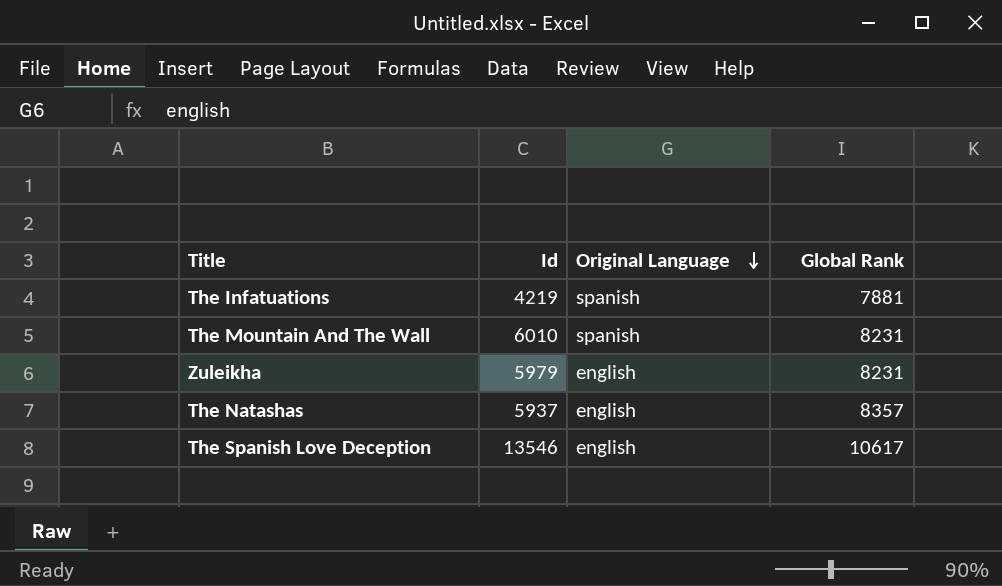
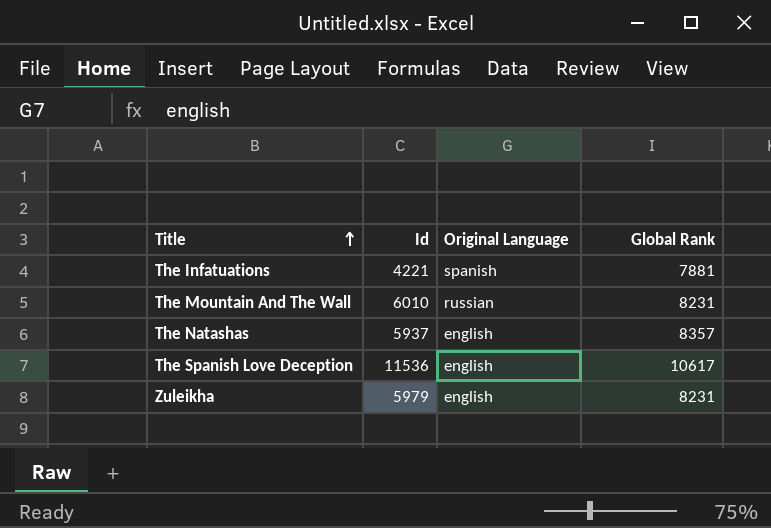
row order: Original Language descending -> Title ascending
The Infatuations | Id: 4219 -> 4221
The Mountain And The Wall | Original Language: spanish -> russian
The Spanish Love Deception | Id: 13546 -> 11536

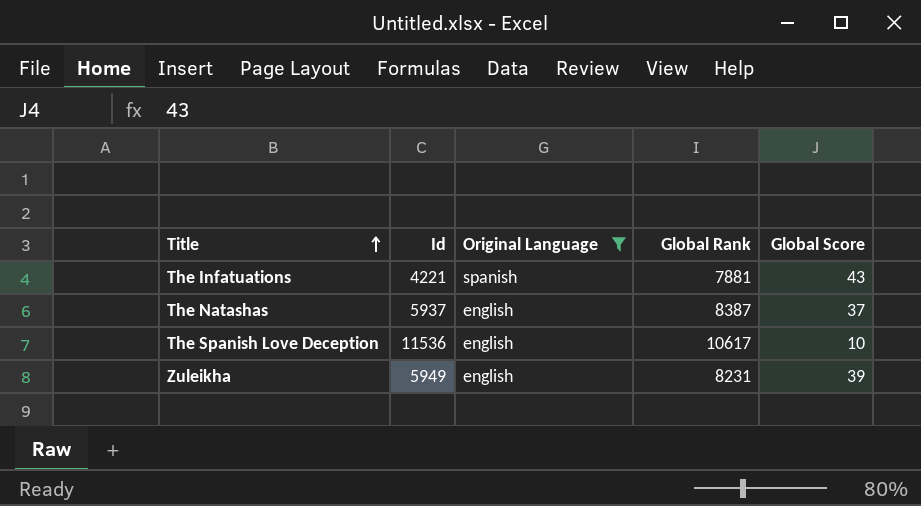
filter: none -> Original Language != russian
column Global Score | position: none -> 5
The Natashas | Global Rank: 8357 -> 8387
Zuleikha | Id: 5979 -> 5949

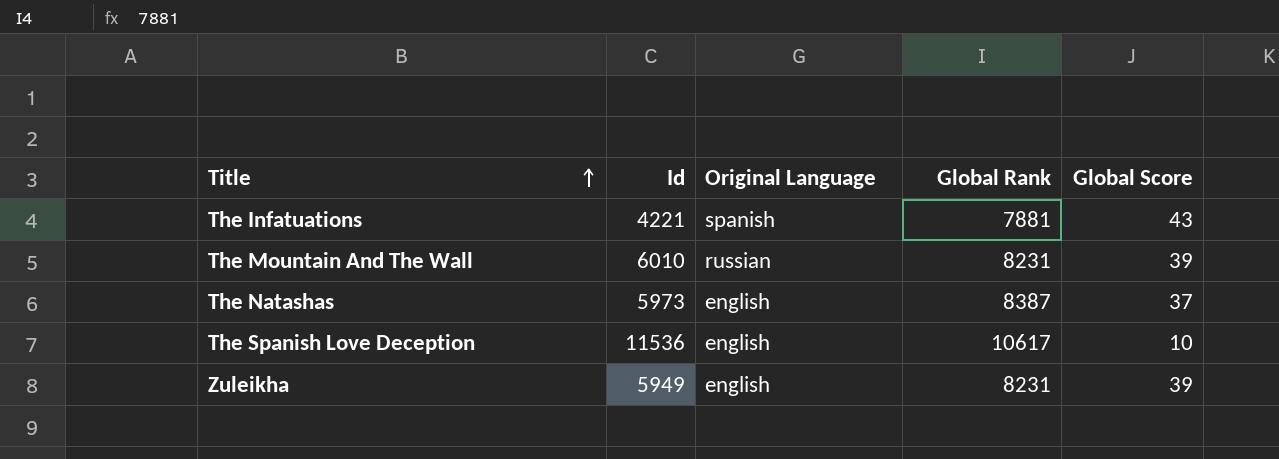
filter: Original Language != russian -> none
The Natashas | Id: 5937 -> 5973

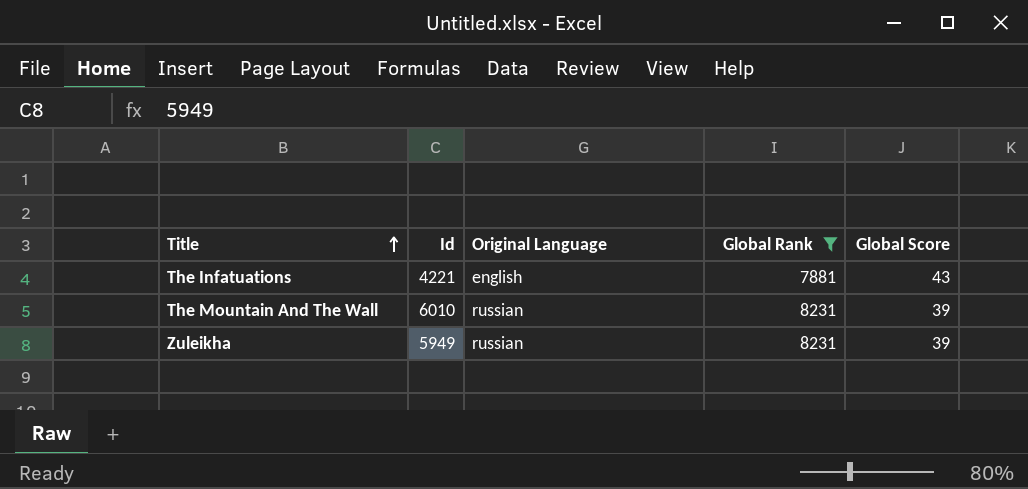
filter: none -> Global Rank <= 8231
The Infatuations | Original Language: spanish -> english
Zuleikha | Original Language: english -> russian

